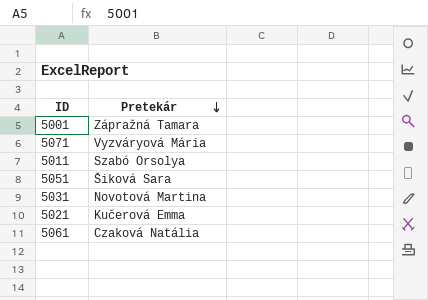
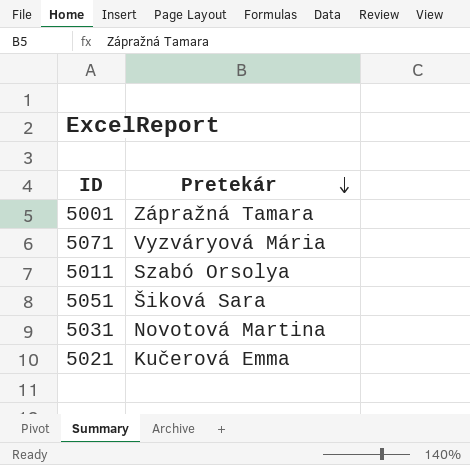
row 5061: Czaková Natália -> none

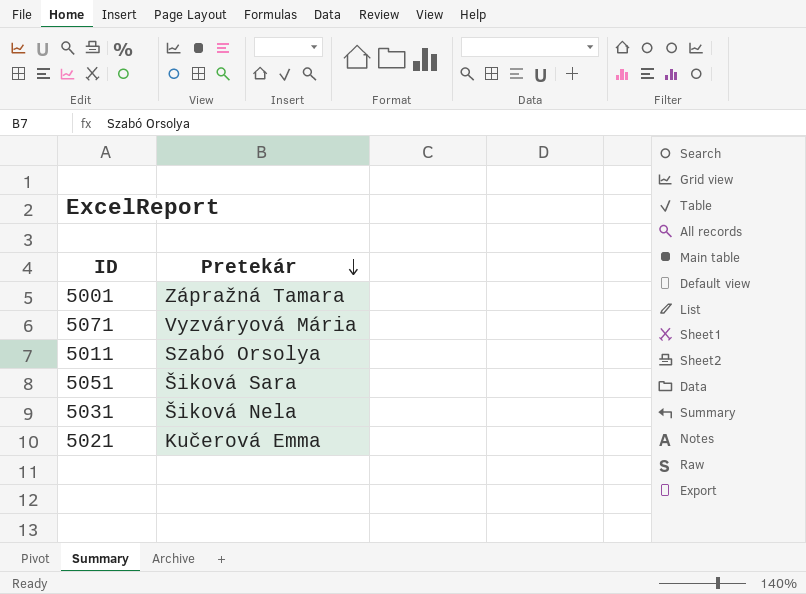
5031 | Pretekár: Novotová Martina -> Šiková Nela

